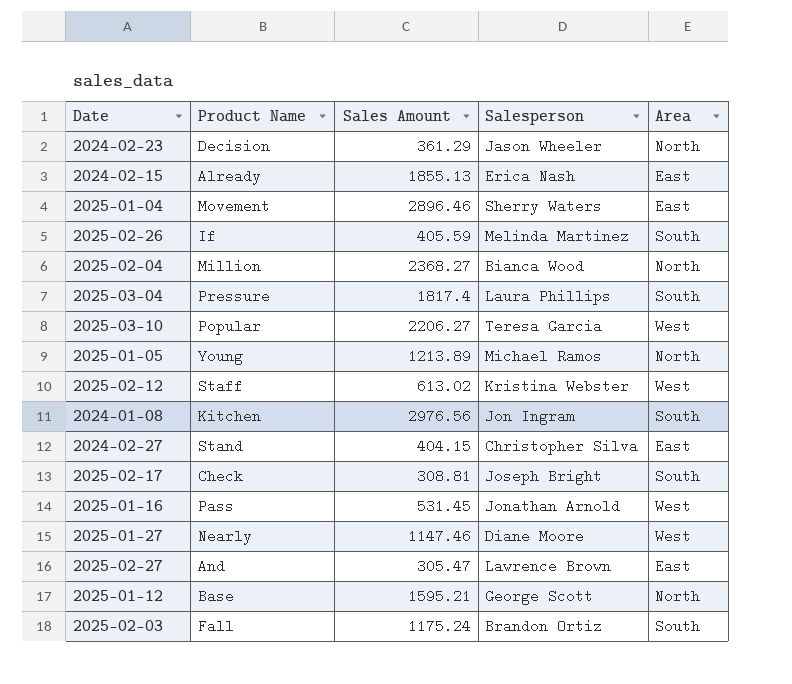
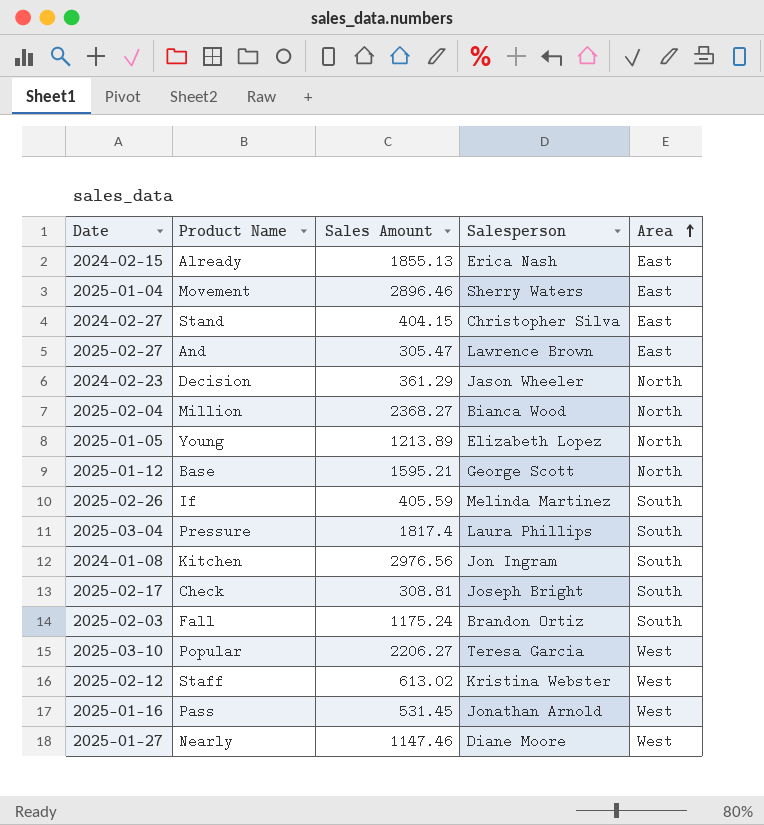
row order: none -> Area ascending
2025-01-05 | Salesperson: Michael Ramos -> Elizabeth Lopez

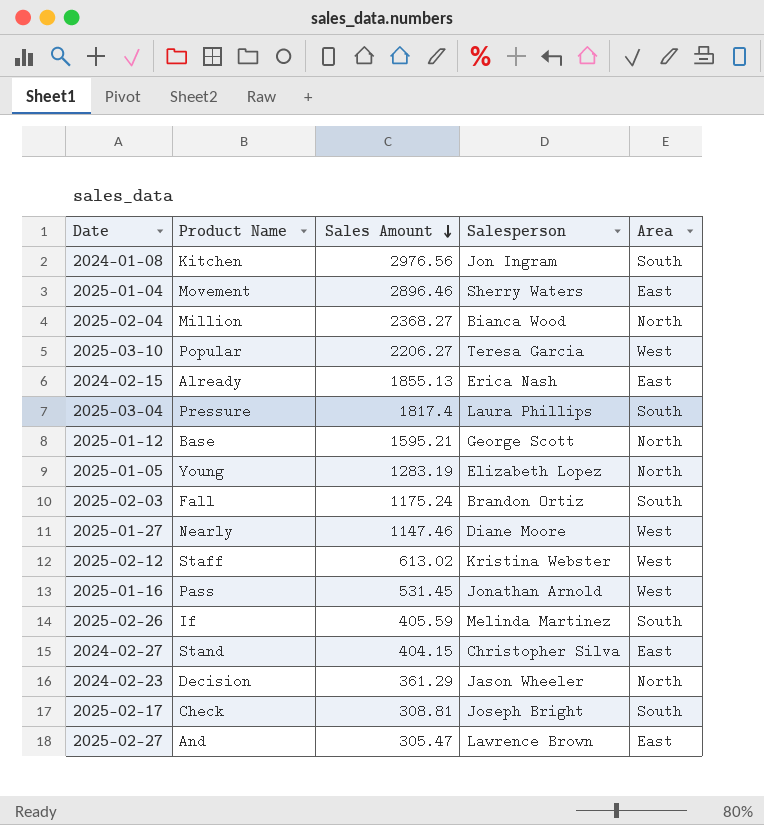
row order: Area ascending -> Sales Amount descending
2025-01-05 | Sales Amount: 1213.89 -> 1283.19

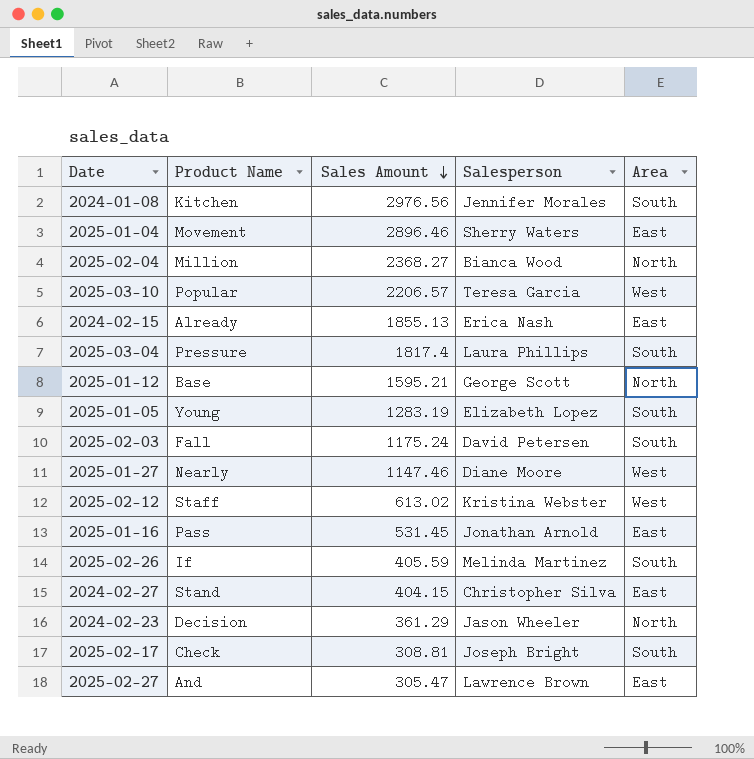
2024-01-08 | Salesperson: Jon Ingram -> Jennifer Morales
2025-03-10 | Sales Amount: 2206.27 -> 2206.57
2025-01-05 | Area: North -> South
2025-02-03 | Salesperson: Brandon Ortiz -> David Petersen
2025-01-16 | Area: West -> East

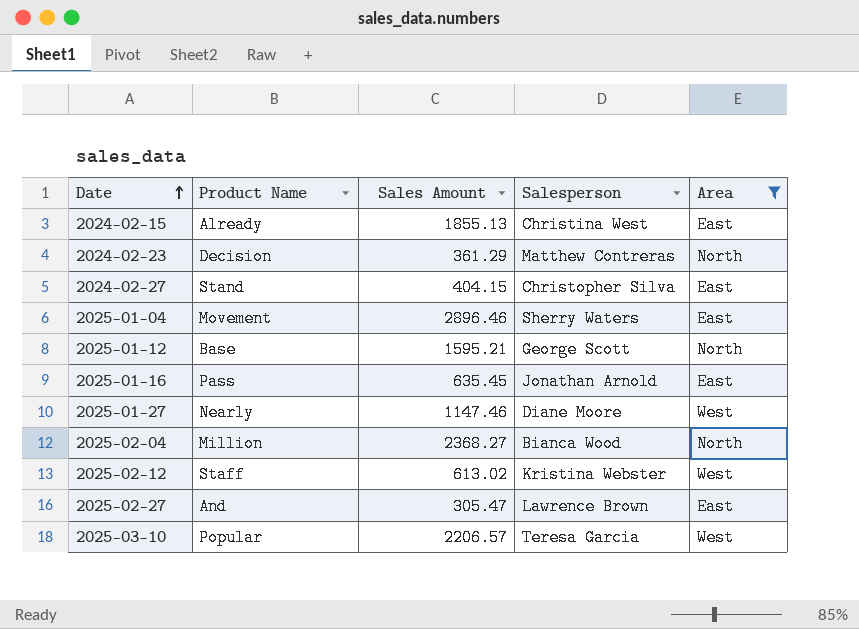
filter: none -> Area != South
row order: Sales Amount descending -> Date ascending
2024-02-15 | Salesperson: Erica Nash -> Christina West
2024-02-23 | Salesperson: Jason Wheeler -> Matthew Contreras
2025-01-16 | Sales Amount: 531.45 -> 635.45

